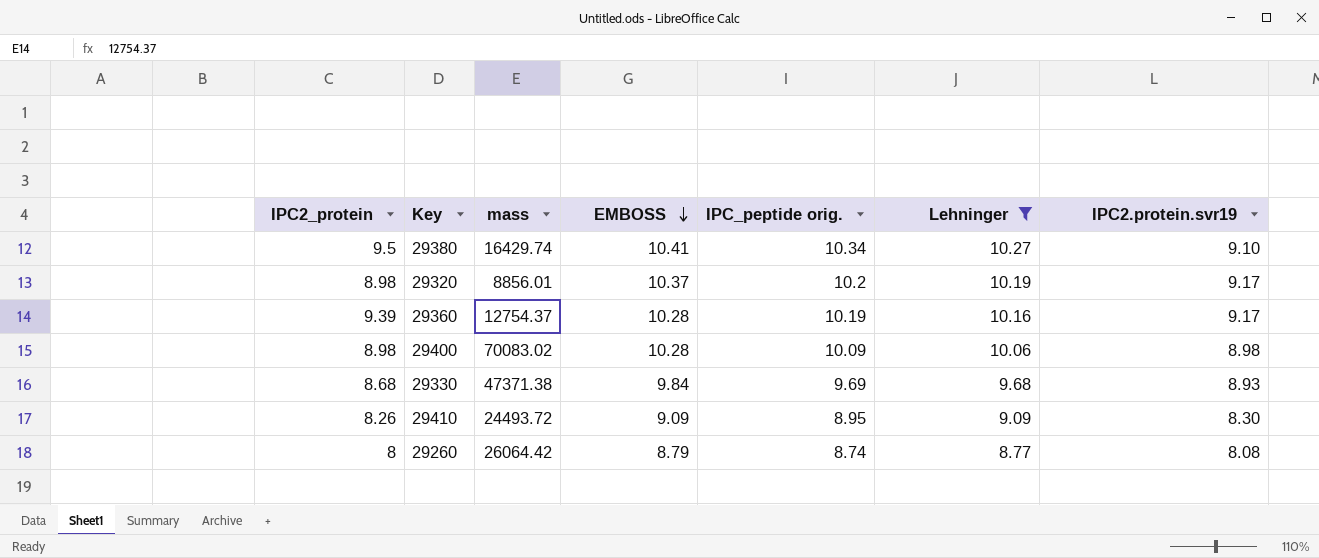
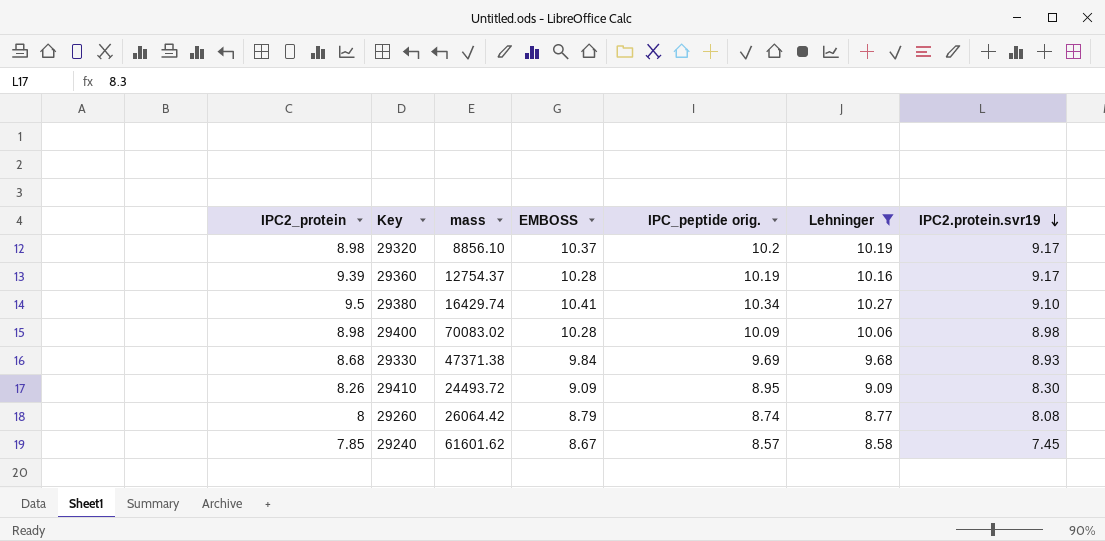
row order: EMBOSS descending -> IPC2.protein.svr19 descending
29320 | mass: 8856.01 -> 8856.10
row 29240: none -> 7.85 | 61601.62 | 8.67 | 8.57 | 8.58 | 7.45

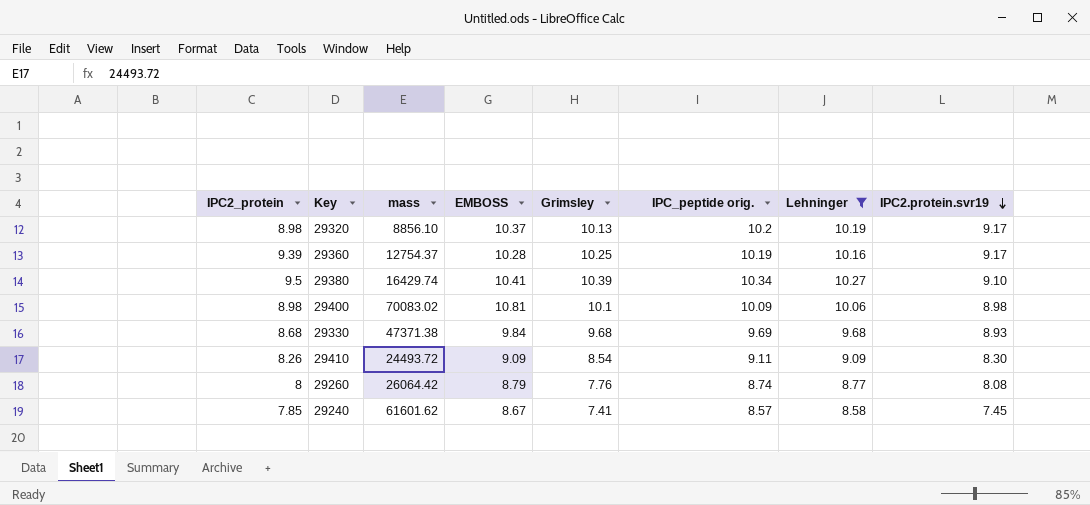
column Grimsley | position: none -> 5
29400 | EMBOSS: 10.28 -> 10.81
29410 | IPC_peptide orig.: 8.95 -> 9.11

